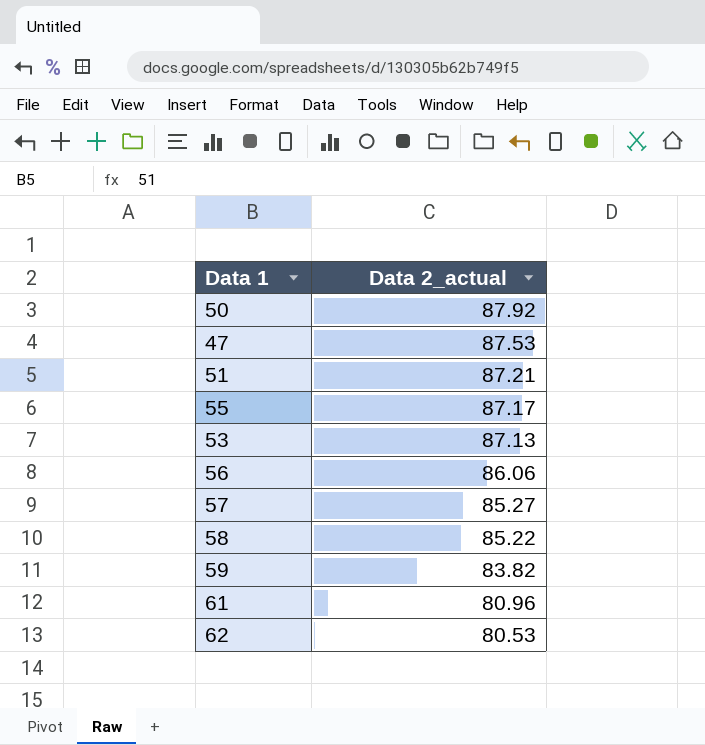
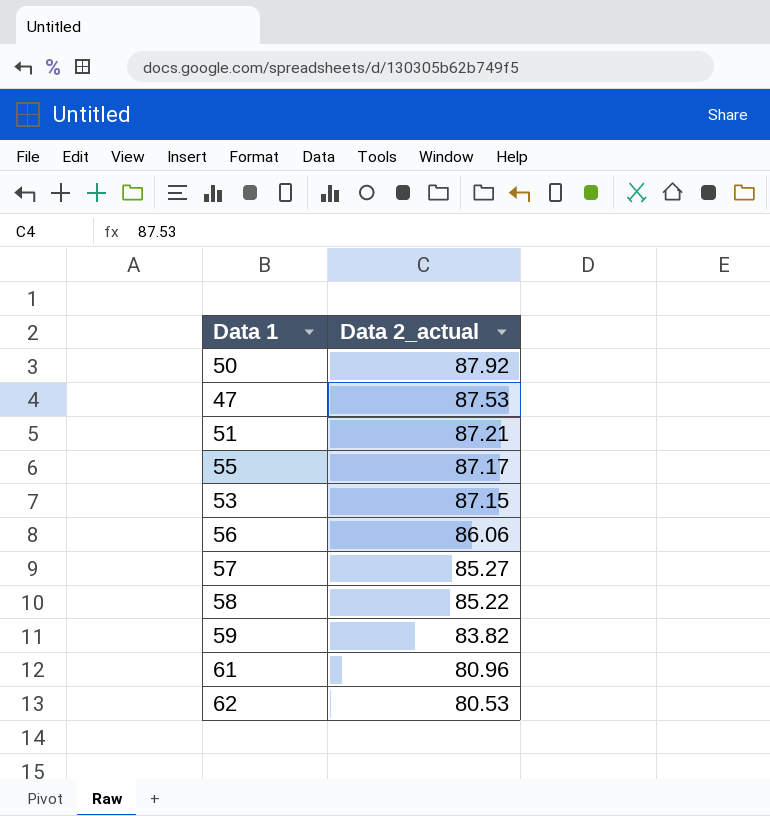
53 | Data 2_actual: 87.13 -> 87.15

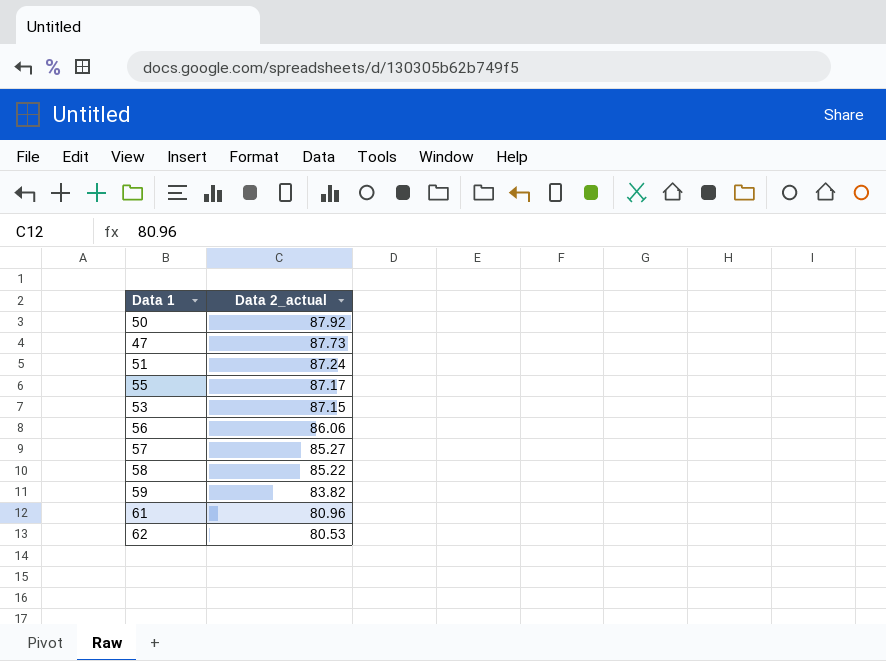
47 | Data 2_actual: 87.53 -> 87.73
51 | Data 2_actual: 87.21 -> 87.24

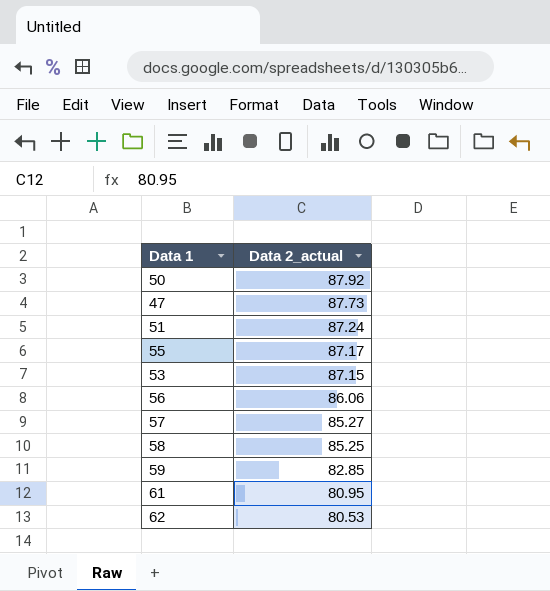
58 | Data 2_actual: 85.22 -> 85.25
59 | Data 2_actual: 83.82 -> 82.85
61 | Data 2_actual: 80.96 -> 80.95

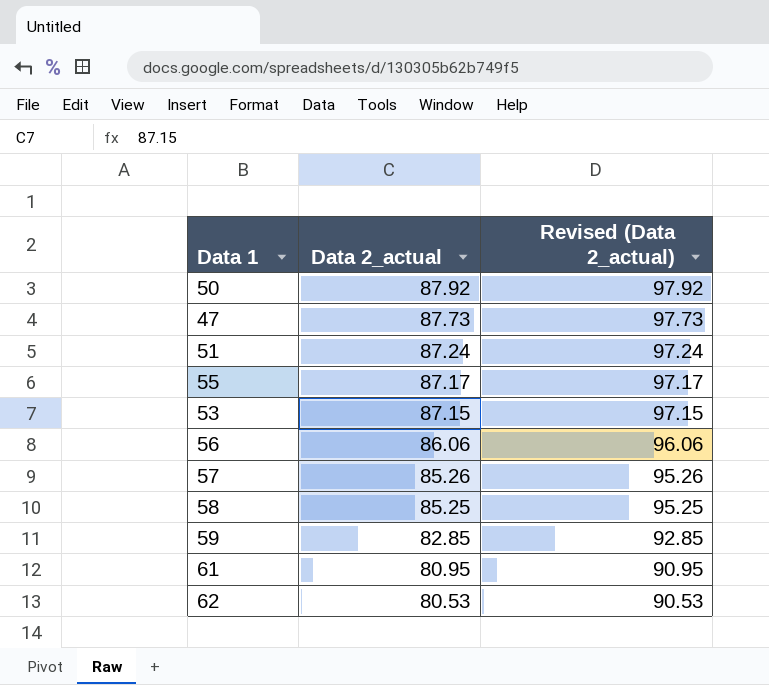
column Revised (Data 2_actual) | formula: none -> [Data 2_actual] + 10
57 | Data 2_actual: 85.27 -> 85.26

